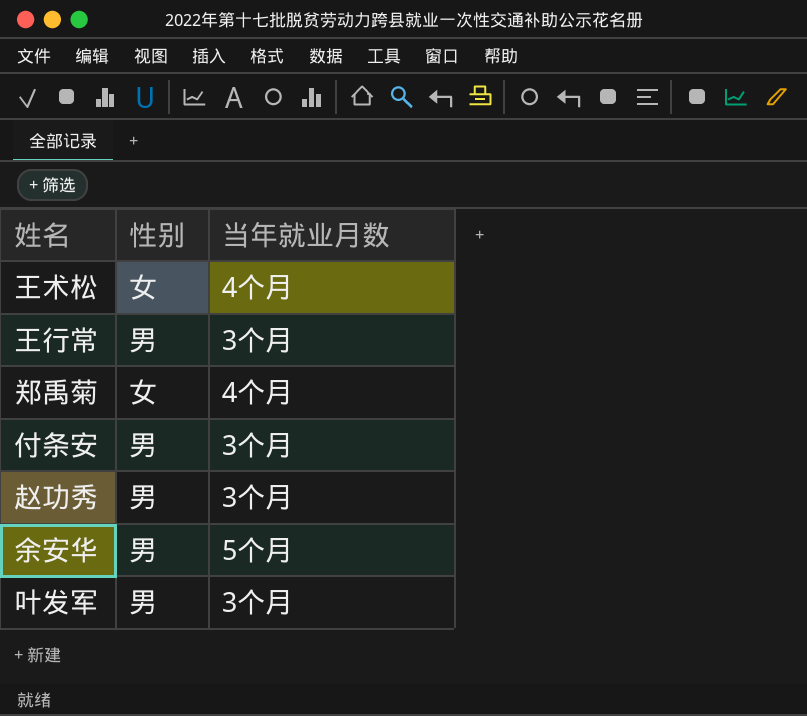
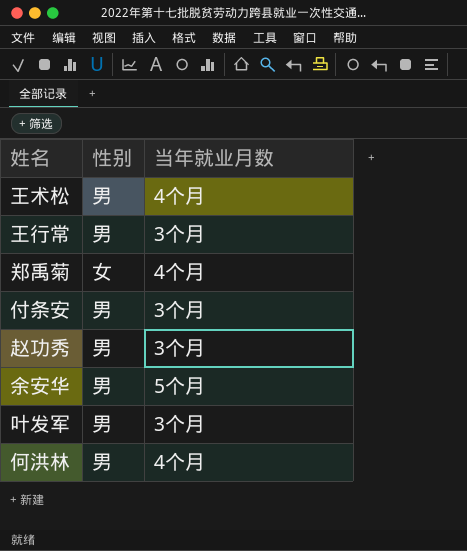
王术松 | 性别: 女 -> 男
row 何洪林: none -> 男 | 4个月

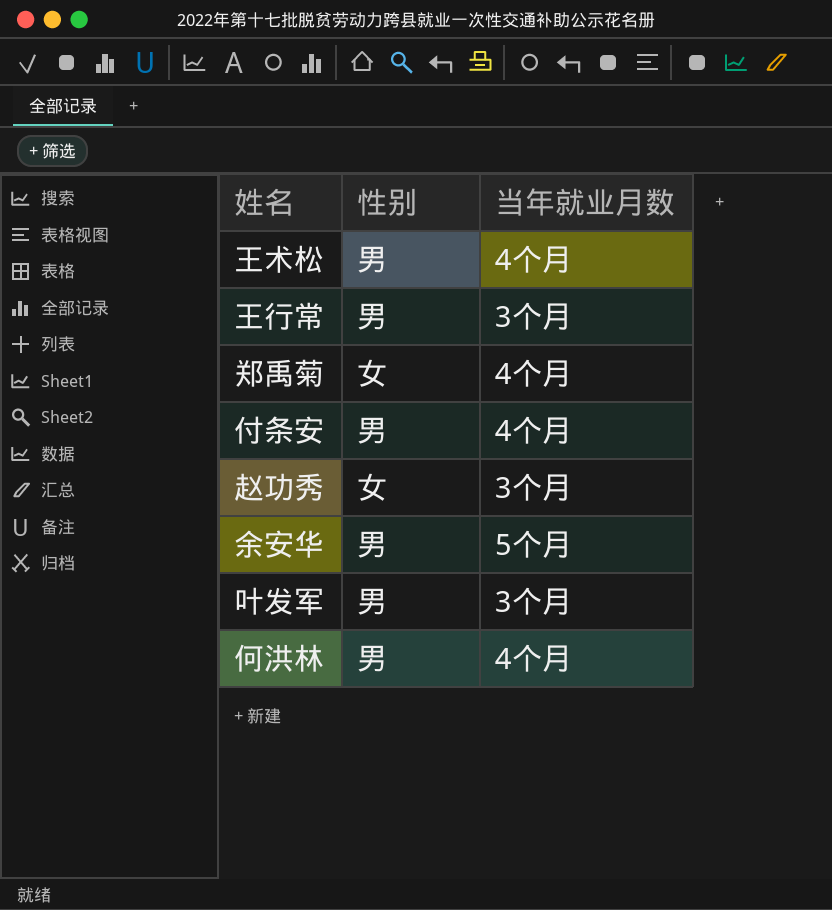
付条安 | 当年就业月数: 3个月 -> 4个月
赵功秀 | 性别: 男 -> 女

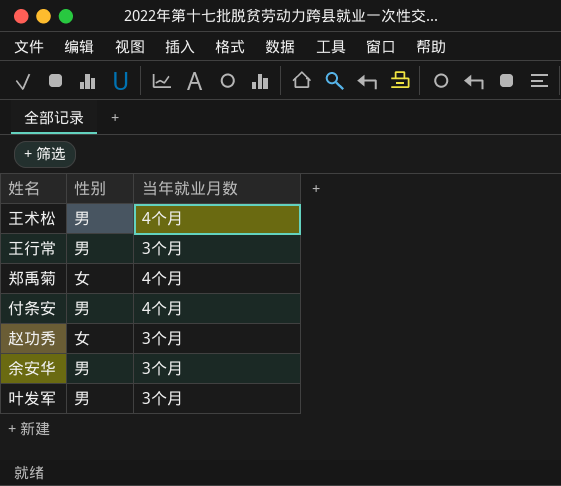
row 何洪林: 男 | 4个月 -> none
余安华 | 当年就业月数: 5个月 -> 3个月

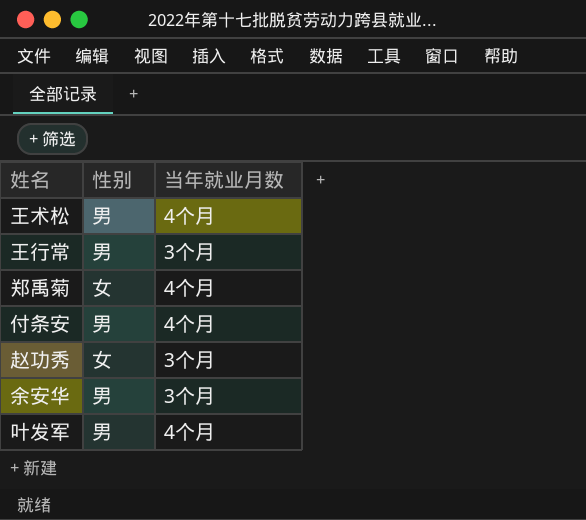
叶发军 | 当年就业月数: 3个月 -> 4个月

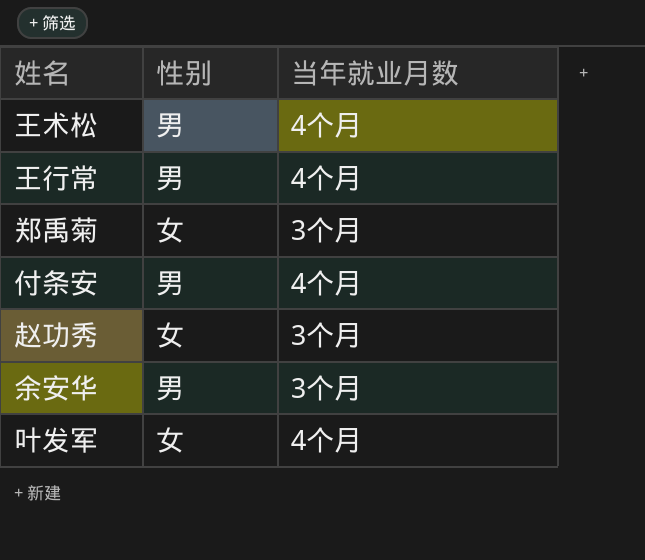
王行常 | 当年就业月数: 3个月 -> 4个月
郑禹菊 | 当年就业月数: 4个月 -> 3个月
叶发军 | 性别: 男 -> 女

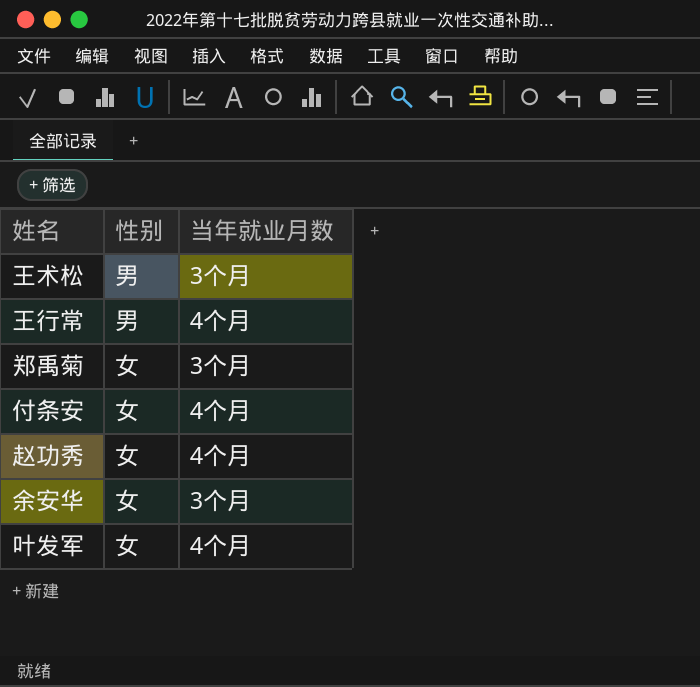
王术松 | 当年就业月数: 4个月 -> 3个月
付条安 | 性别: 男 -> 女
赵功秀 | 当年就业月数: 3个月 -> 4个月
余安华 | 性别: 男 -> 女

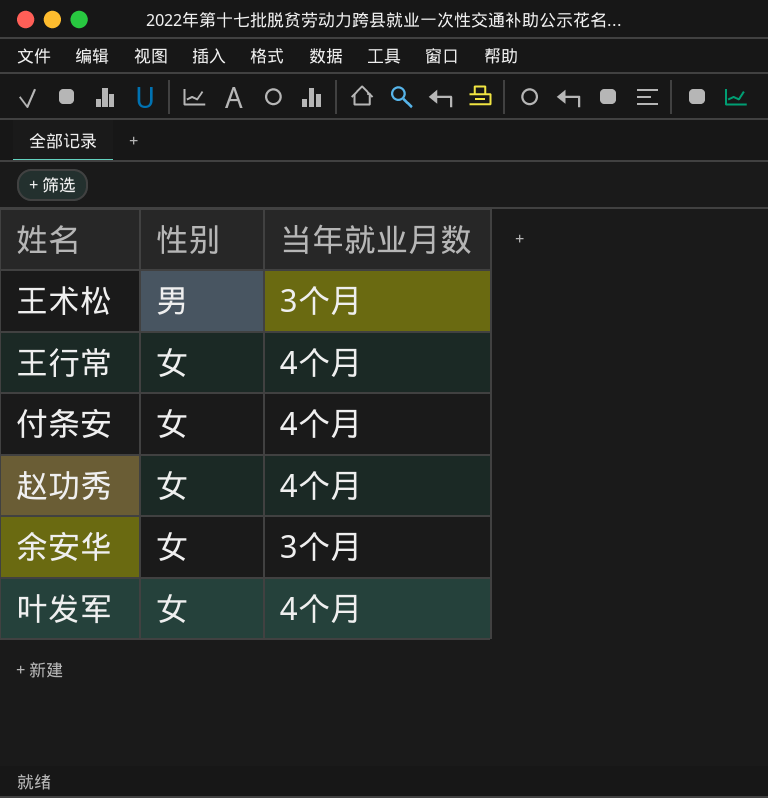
row 郑禹菊: 女 | 3个月 -> none
王行常 | 性别: 男 -> 女

